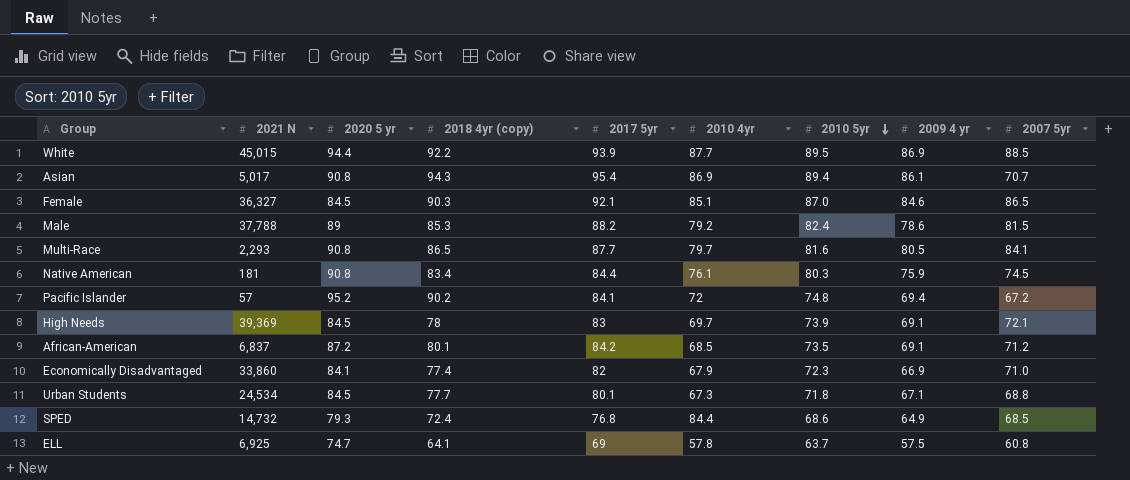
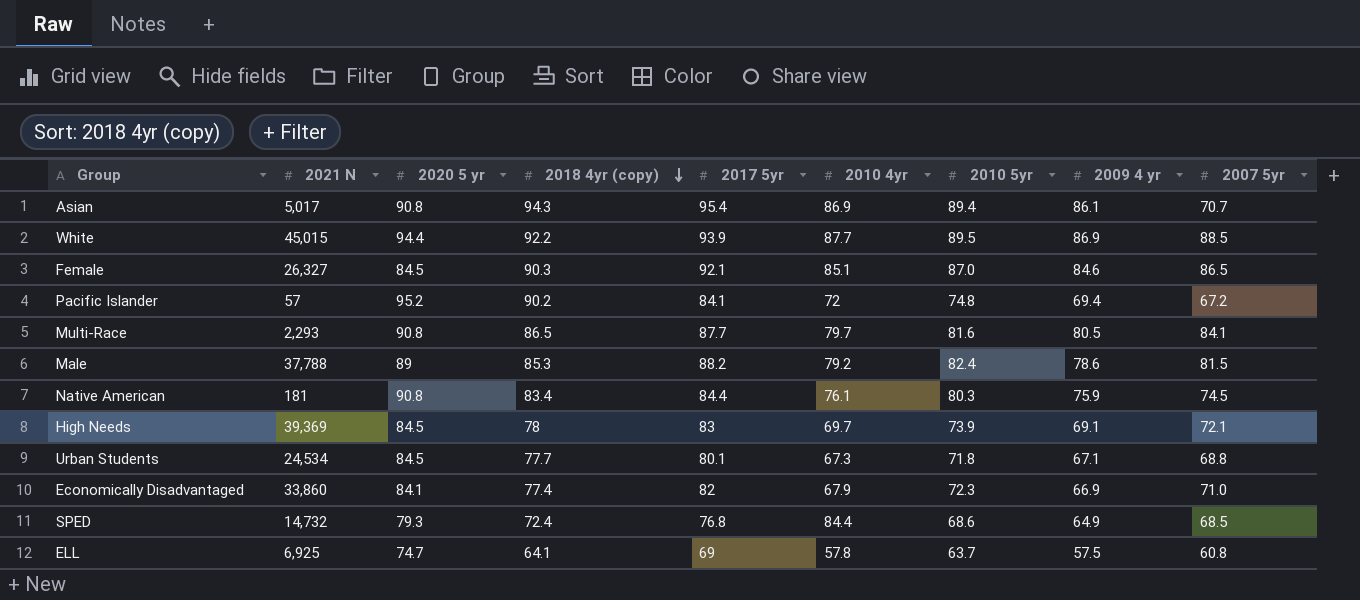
row order: 2010 5yr descending -> 2018 4yr (copy) descending
row African-American: 6,837 | 87.2 | 80.1 | 84.2 | 68.5 | 73.5 | 69.1 | 71.2 -> none
Female | 2021 N: 36,327 -> 26,327

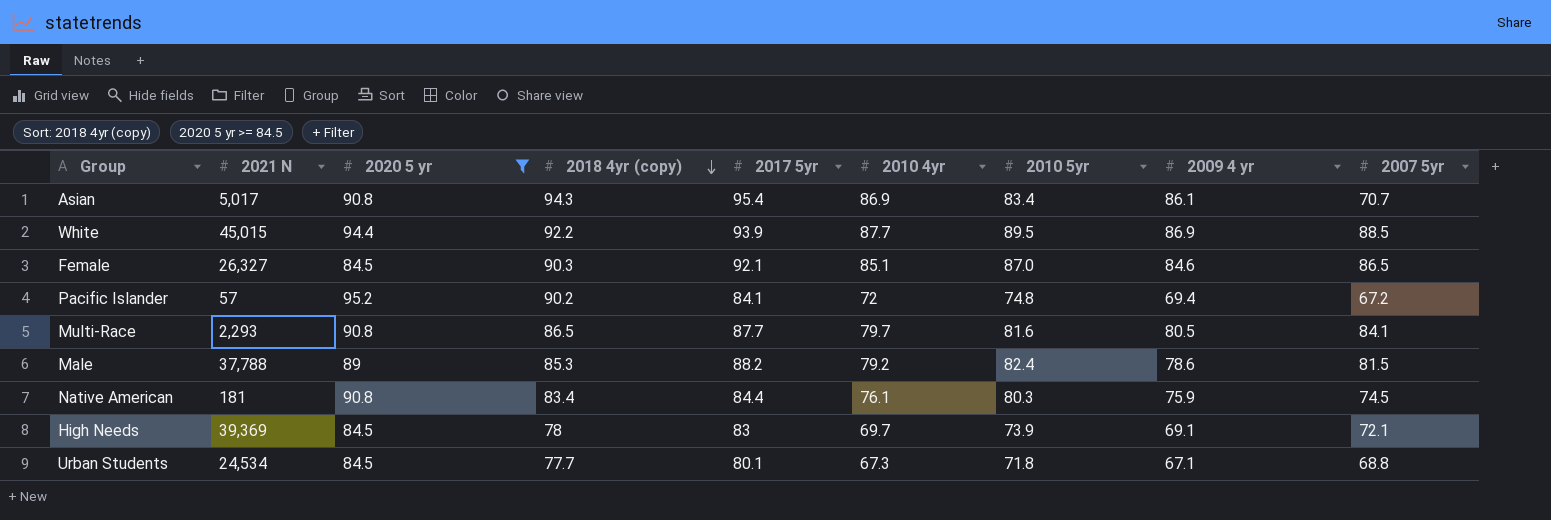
filter: none -> 2020 5 yr >= 84.5
Asian | 2010 5yr: 89.4 -> 83.4

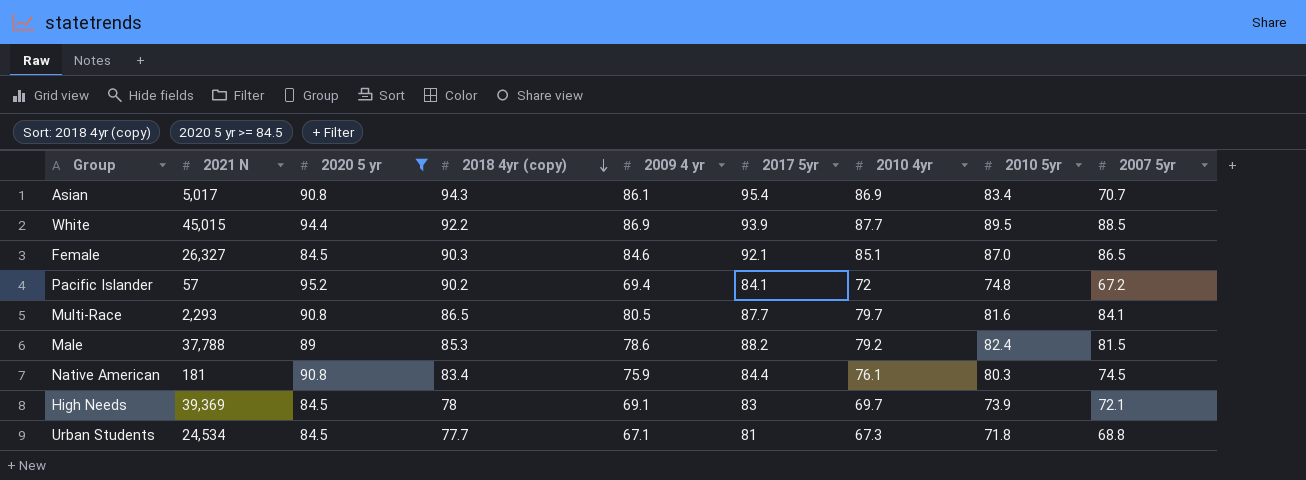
column 2009 4 yr | position: 8 -> 5
Urban Students | 2017 5yr: 80.1 -> 81

